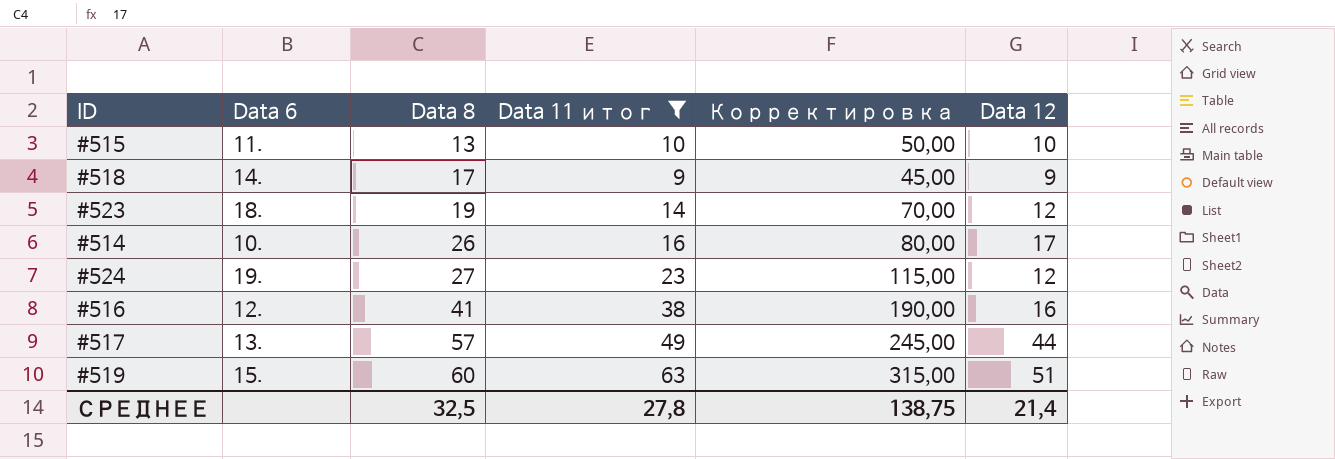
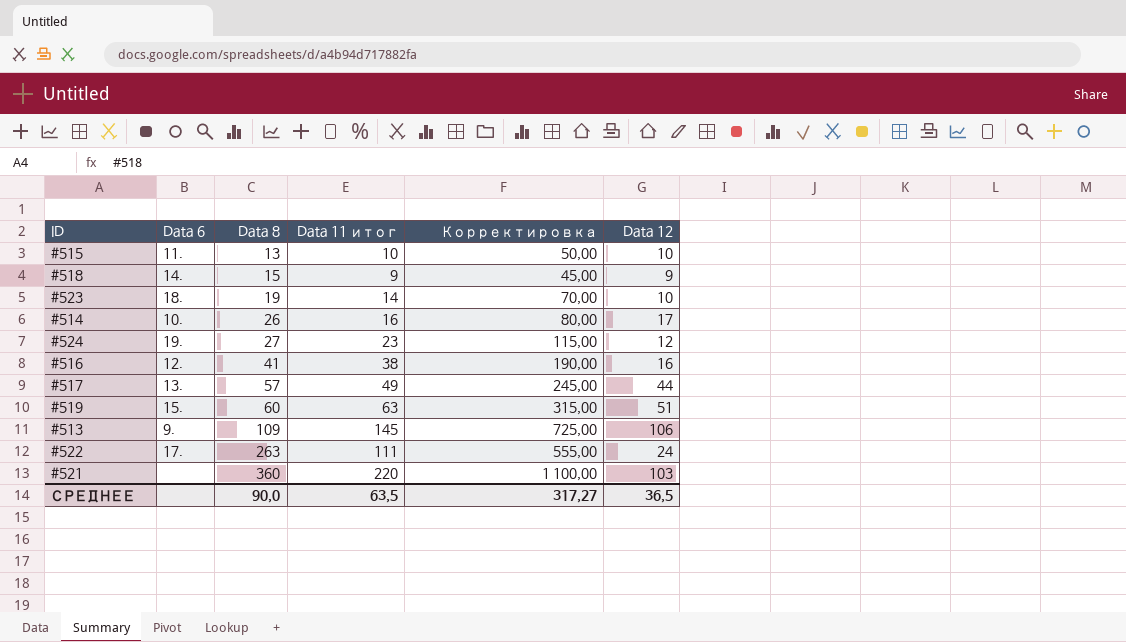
filter: Data 11 итог <= 63 -> none
#518 | Data 8: 17 -> 15
#523 | Data 12: 12 -> 10
СРЕДНЕЕ | Data 8: 32,5 -> 90,0
СРЕДНЕЕ | Data 11 итог: 27,8 -> 63,5
СРЕДНЕЕ | Корректировка: 138,75 -> 317,27
СРЕДНЕЕ | Data 12: 21,4 -> 36,5

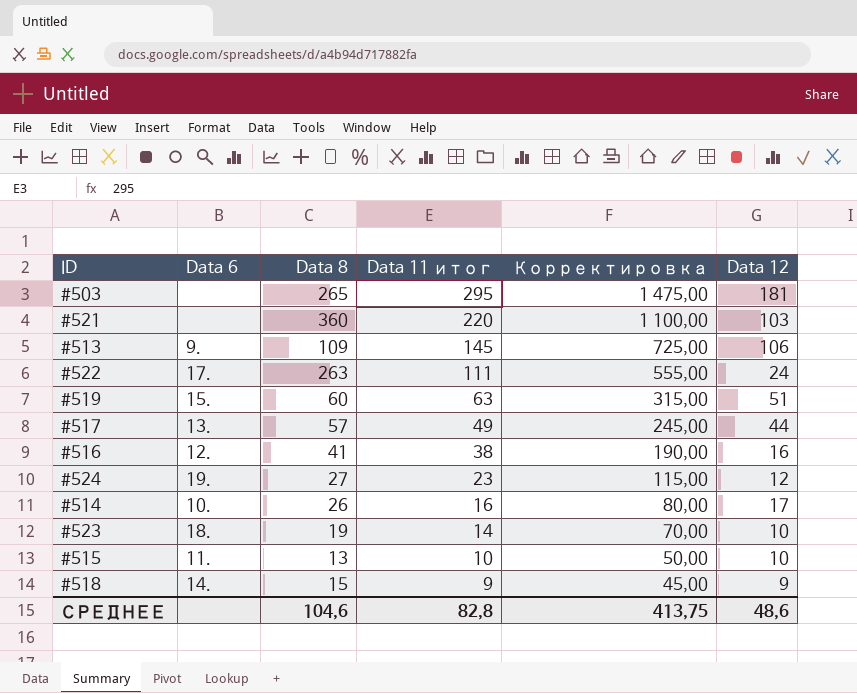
row order: Data 8 ascending -> Data 11 итог descending
row #503: none -> none | 265 | 295 | 1 475,00 | 181
СРЕДНЕЕ | Data 8: 90,0 -> 104,6
СРЕДНЕЕ | Data 11 итог: 63,5 -> 82,8
СРЕДНЕЕ | Корректировка: 317,27 -> 413,75
СРЕДНЕЕ | Data 12: 36,5 -> 48,6

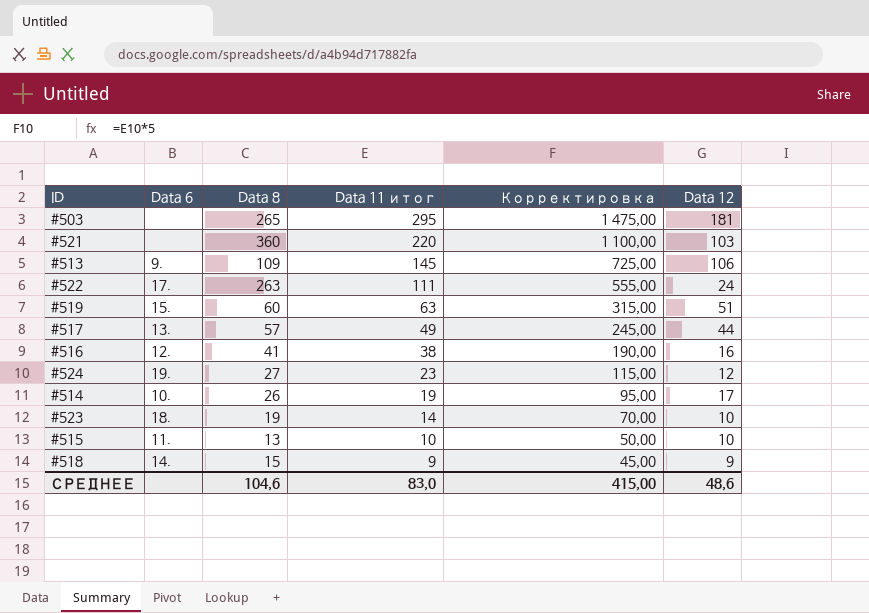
#514 | Data 11 итог: 16 -> 19
#514 | Корректировка: 80,00 -> 95,00
СРЕДНЕЕ | Data 11 итог: 82,8 -> 83,0
СРЕДНЕЕ | Корректировка: 413,75 -> 415,00

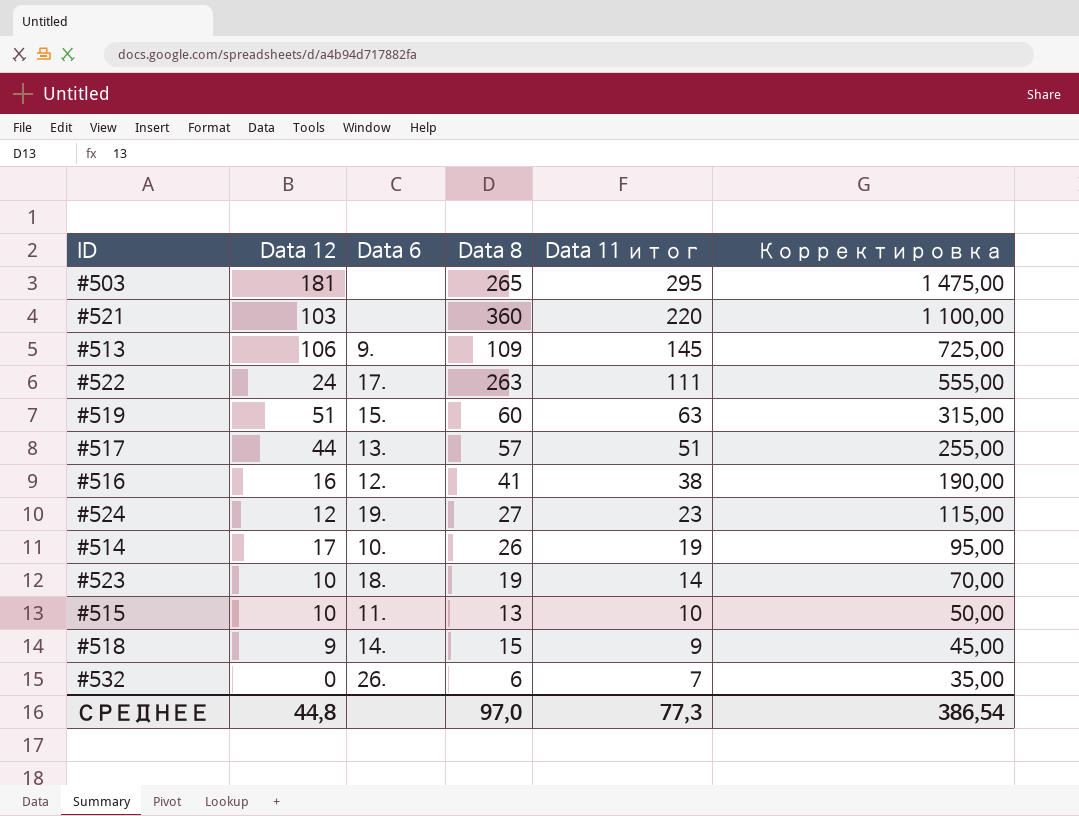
column Data 12 | position: 6 -> 2
#517 | Data 11 итог: 49 -> 51
#517 | Корректировка: 245,00 -> 255,00
row #532: none -> 0 | 26. | 6 | 7 | 35,00
СРЕДНЕЕ | Data 12: 48,6 -> 44,8
СРЕДНЕЕ | Data 8: 104,6 -> 97,0
СРЕДНЕЕ | Data 11 итог: 83,0 -> 77,3
СРЕДНЕЕ | Корректировка: 415,00 -> 386,54

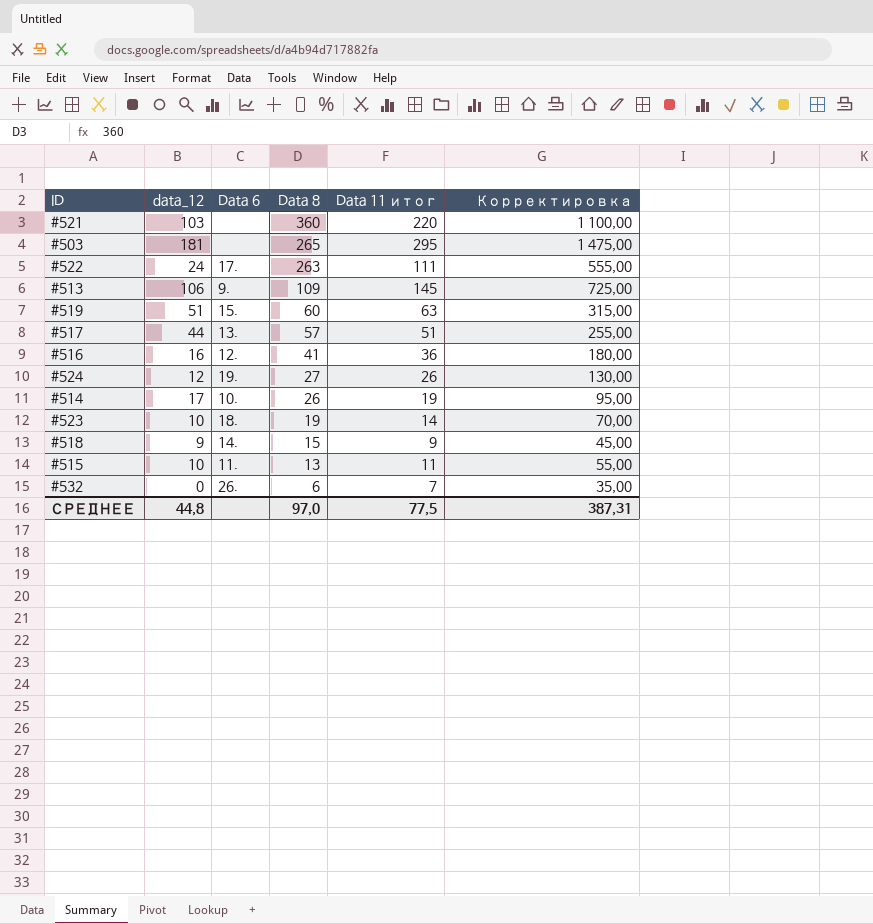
row order: Data 11 итог descending -> Data 8 descending
column name: Data 12 -> data_12
#516 | Data 11 итог: 38 -> 36
#516 | Корректировка: 190,00 -> 180,00
#524 | Data 11 итог: 23 -> 26
#524 | Корректировка: 115,00 -> 130,00
#515 | Data 11 итог: 10 -> 11
#515 | Корректировка: 50,00 -> 55,00
СРЕДНЕЕ | Data 11 итог: 77,3 -> 77,5
СРЕДНЕЕ | Корректировка: 386,54 -> 387,31

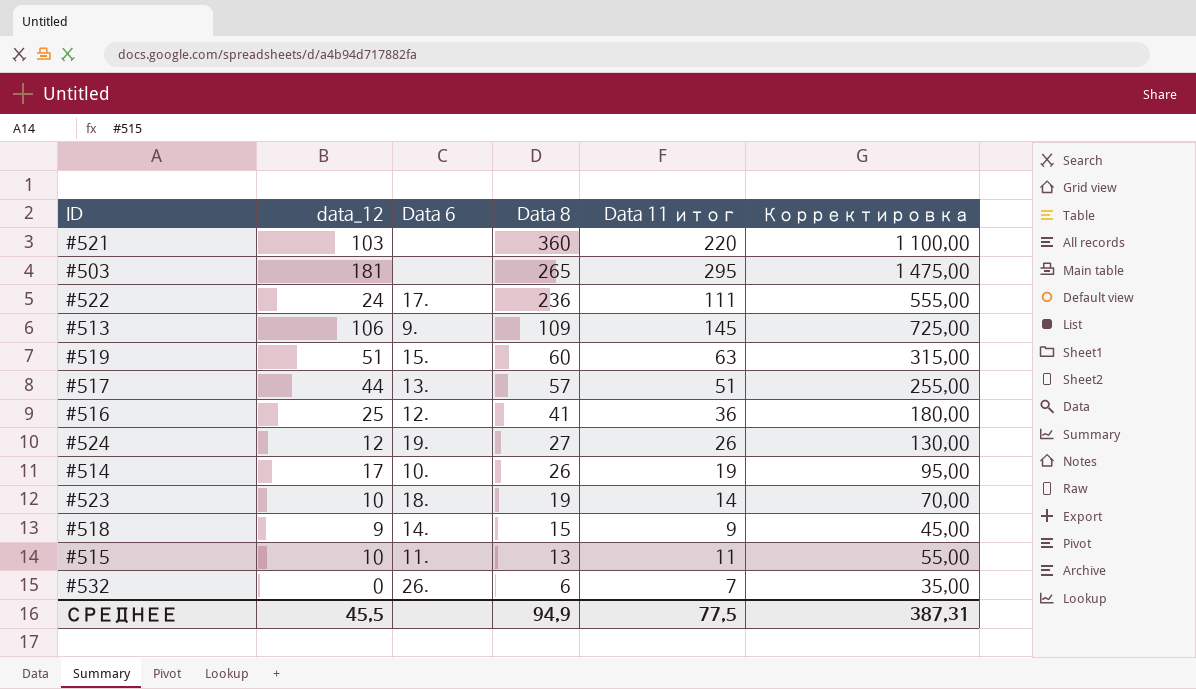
#522 | Data 8: 263 -> 236
#516 | data_12: 16 -> 25
СРЕДНЕЕ | data_12: 44,8 -> 45,5
СРЕДНЕЕ | Data 8: 97,0 -> 94,9

